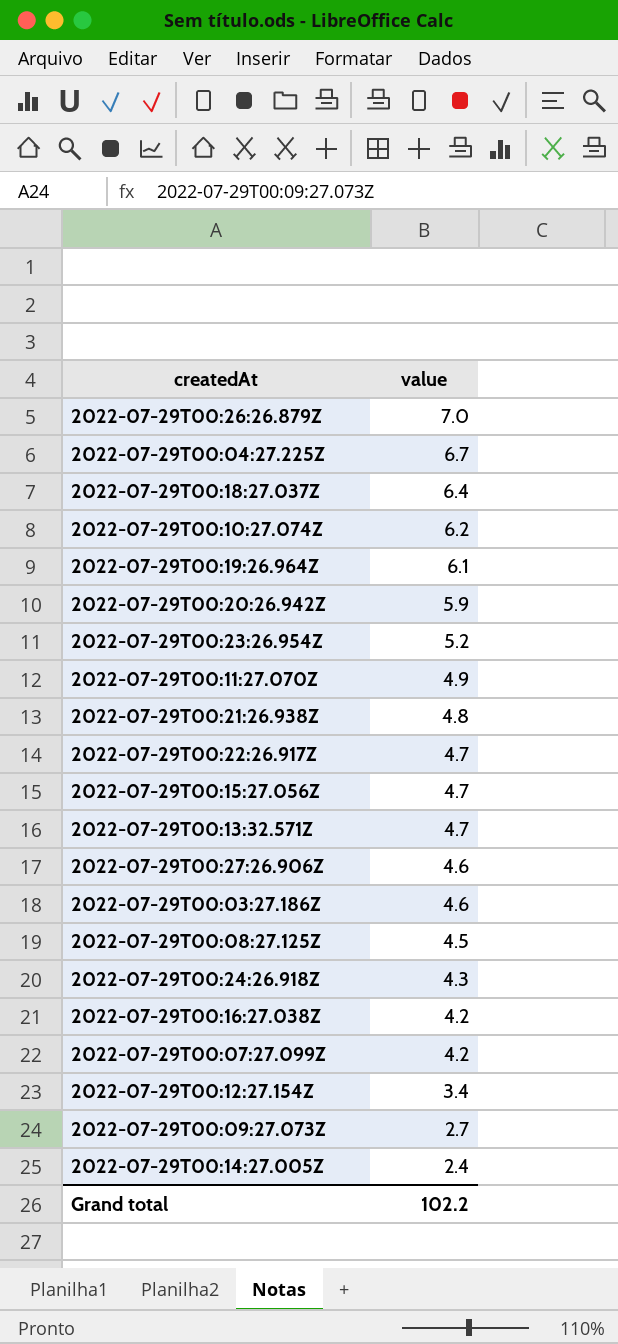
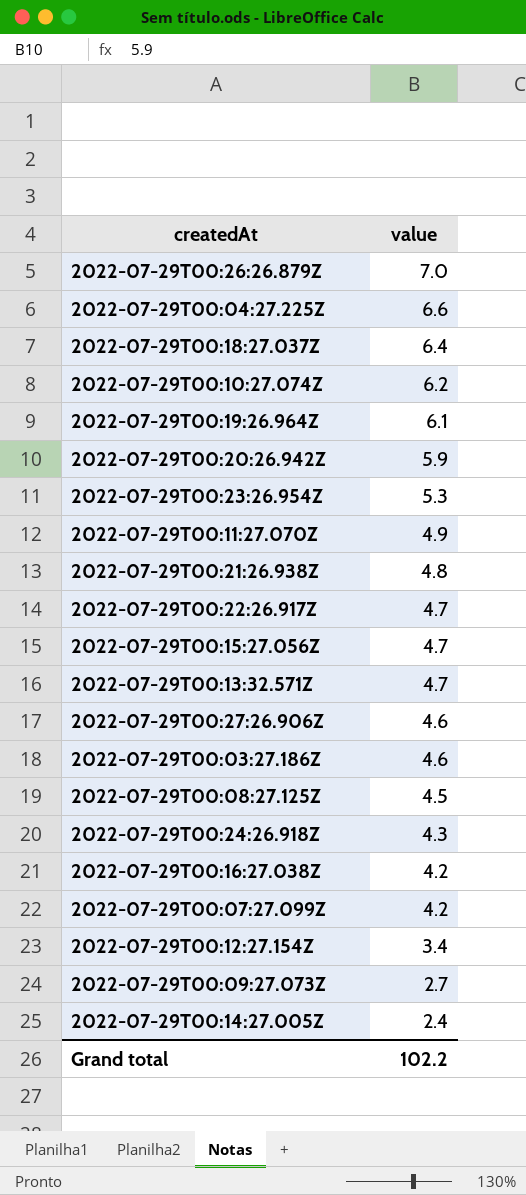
2022-07-29T00:04:27.225Z | value: 6.7 -> 6.6
2022-07-29T00:23:26.954Z | value: 5.2 -> 5.3

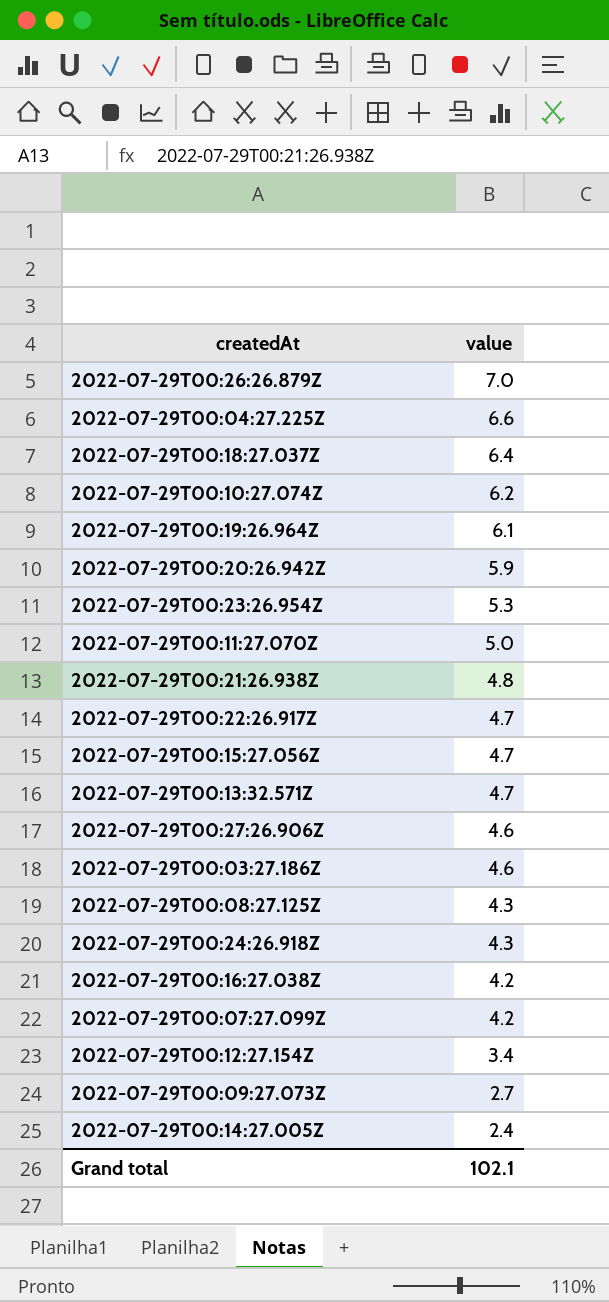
2022-07-29T00:11:27.070Z | value: 4.9 -> 5.0
2022-07-29T00:08:27.125Z | value: 4.5 -> 4.3
Grand total | value: 102.2 -> 102.1

